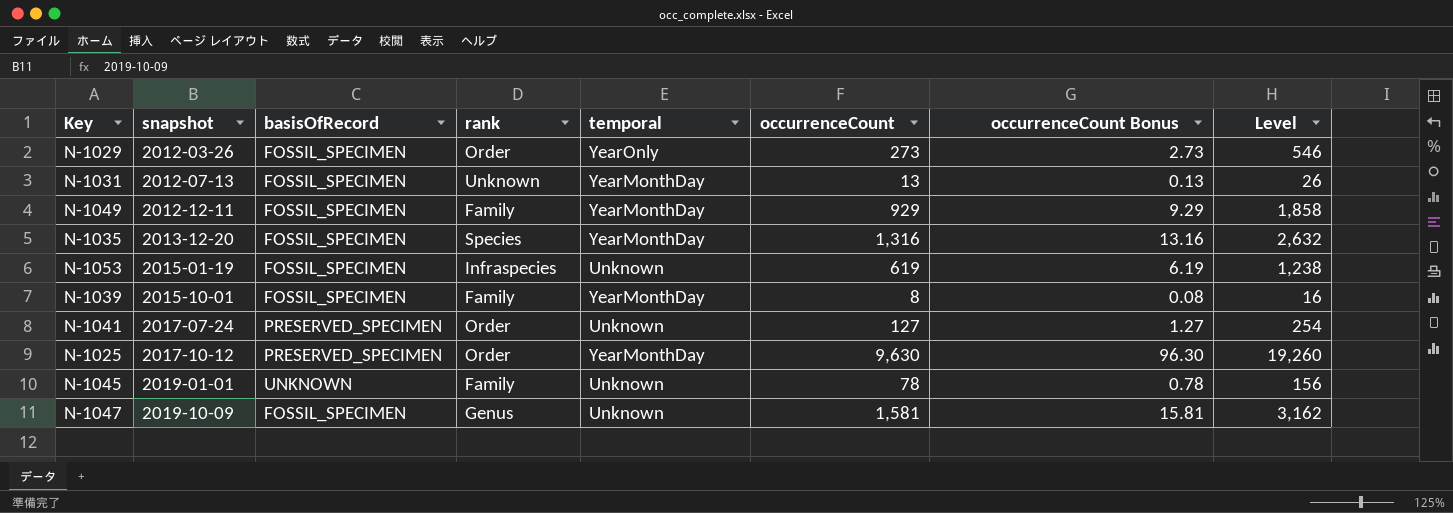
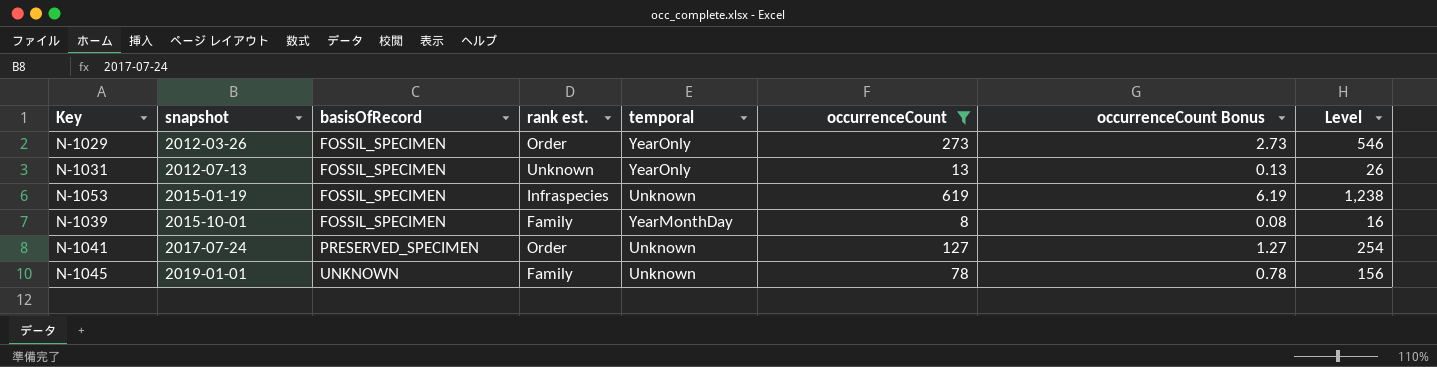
filter: none -> occurrenceCount <= 619
column name: rank -> rank est.
N-1031 | temporal: YearMonthDay -> YearOnly

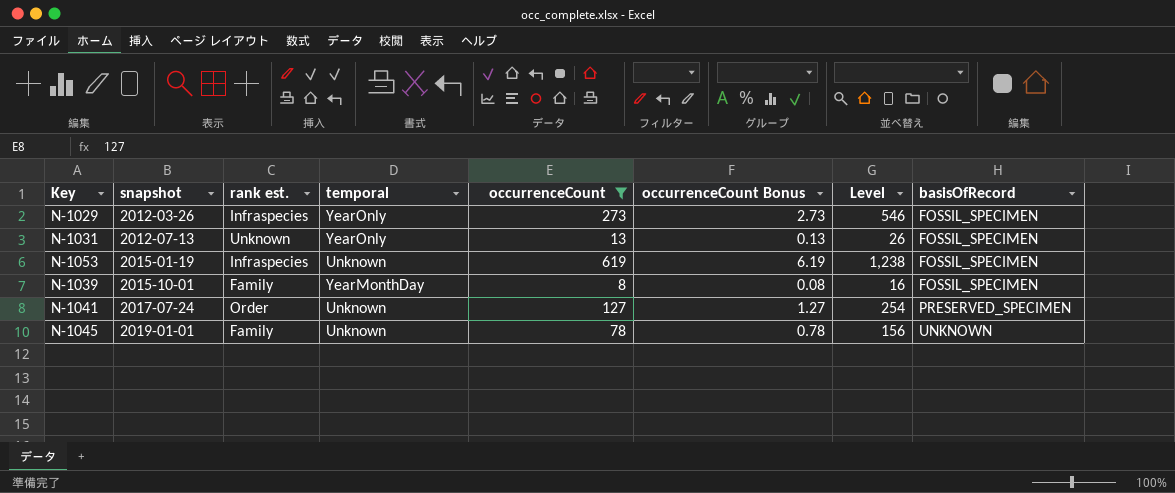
column basisOfRecord | position: 3 -> 8
N-1029 | rank est.: Order -> Infraspecies

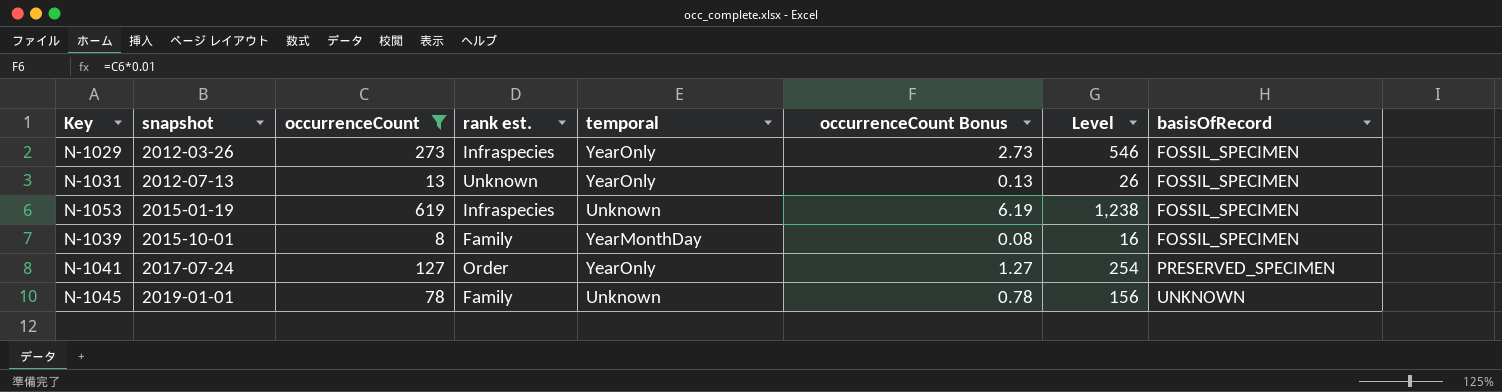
column occurrenceCount | position: 5 -> 3
N-1041 | temporal: Unknown -> YearOnly

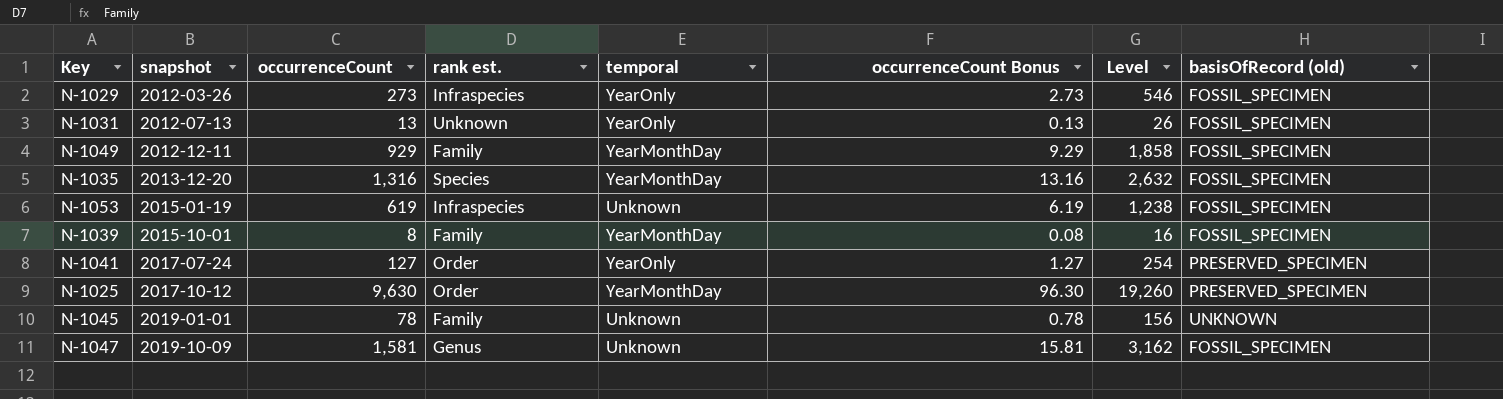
filter: occurrenceCount <= 619 -> none
column name: basisOfRecord -> basisOfRecord (old)

